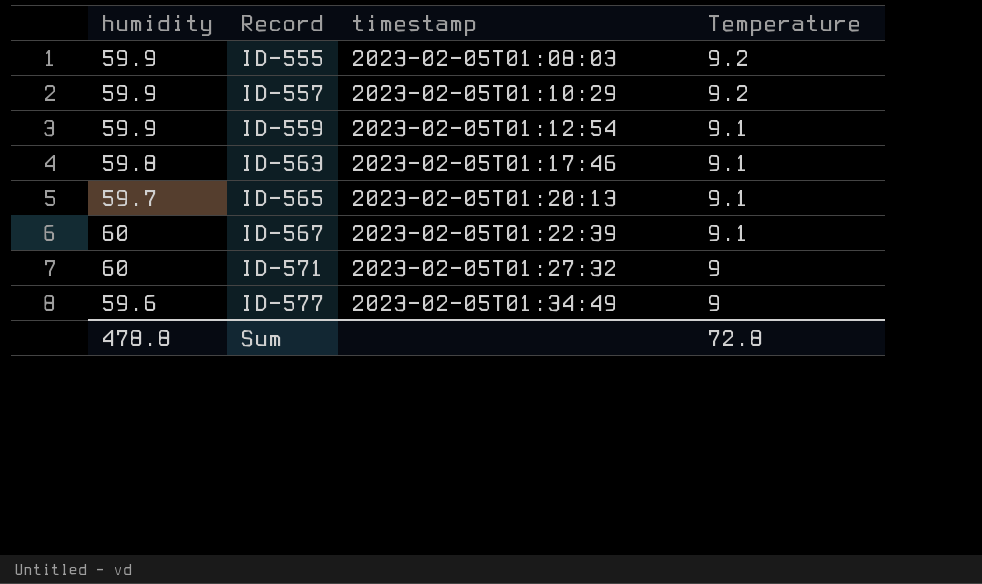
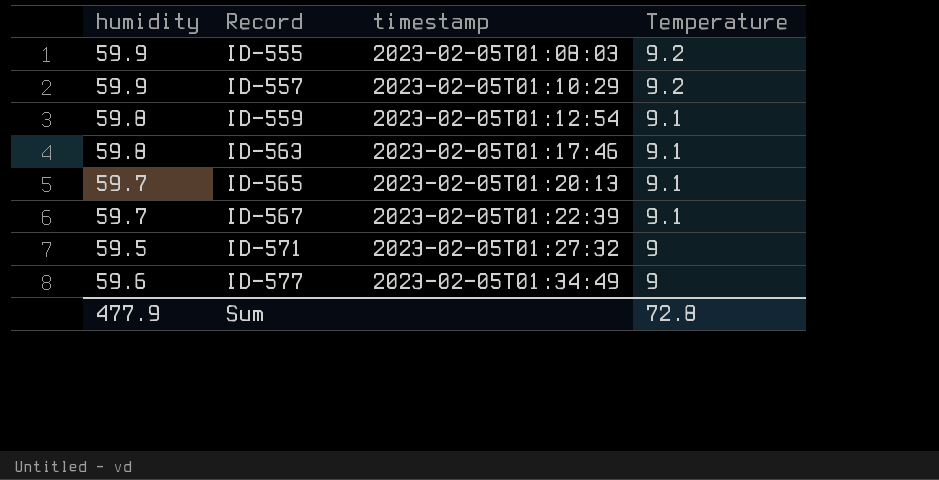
ID-559 | humidity: 59.9 -> 59.8
ID-567 | humidity: 60 -> 59.7
ID-571 | humidity: 60 -> 59.5
Sum | humidity: 478.8 -> 477.9

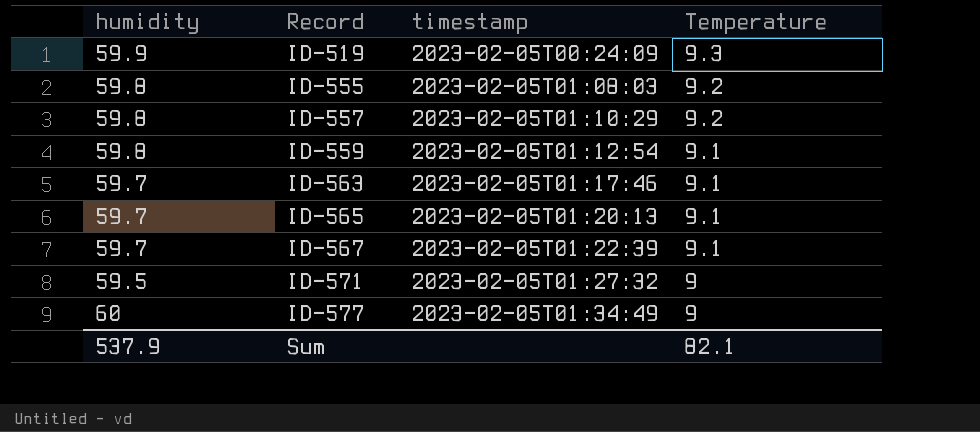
row ID-519: none -> 59.9 | 2023-02-05T00:24:09 | 9.3
ID-555 | humidity: 59.9 -> 59.8
ID-557 | humidity: 59.9 -> 59.8
ID-563 | humidity: 59.8 -> 59.7
ID-577 | humidity: 59.6 -> 60
Sum | humidity: 477.9 -> 537.9
Sum | Temperature: 72.8 -> 82.1

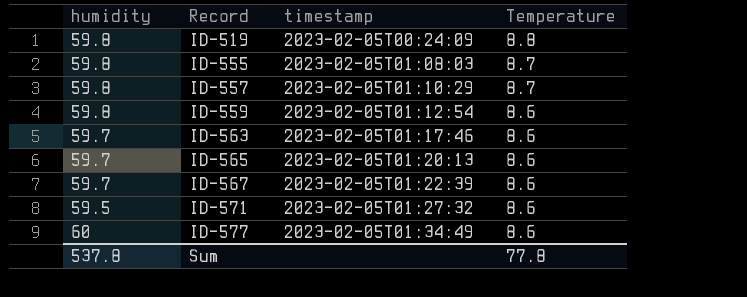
ID-519 | humidity: 59.9 -> 59.8
ID-519 | Temperature: 9.3 -> 8.8
ID-555 | Temperature: 9.2 -> 8.7
ID-557 | Temperature: 9.2 -> 8.7
ID-559 | Temperature: 9.1 -> 8.6
ID-563 | Temperature: 9.1 -> 8.6
ID-565 | Temperature: 9.1 -> 8.6
ID-567 | Temperature: 9.1 -> 8.6
ID-571 | Temperature: 9 -> 8.6
ID-577 | Temperature: 9 -> 8.6
Sum | humidity: 537.9 -> 537.8
Sum | Temperature: 82.1 -> 77.8

